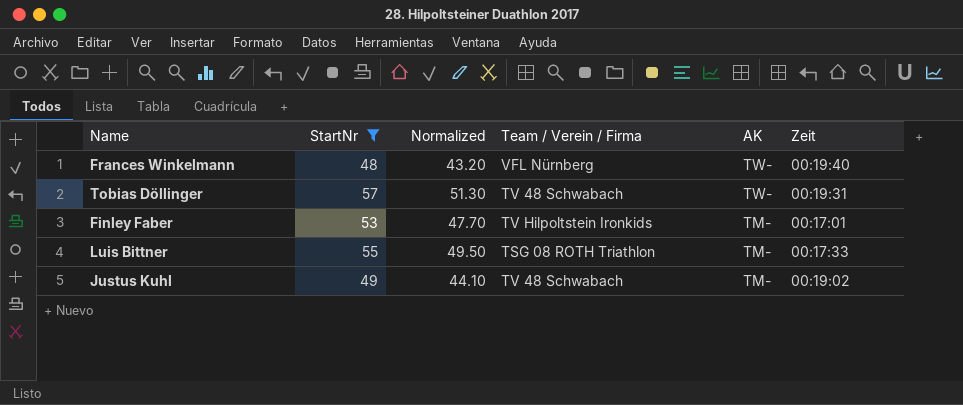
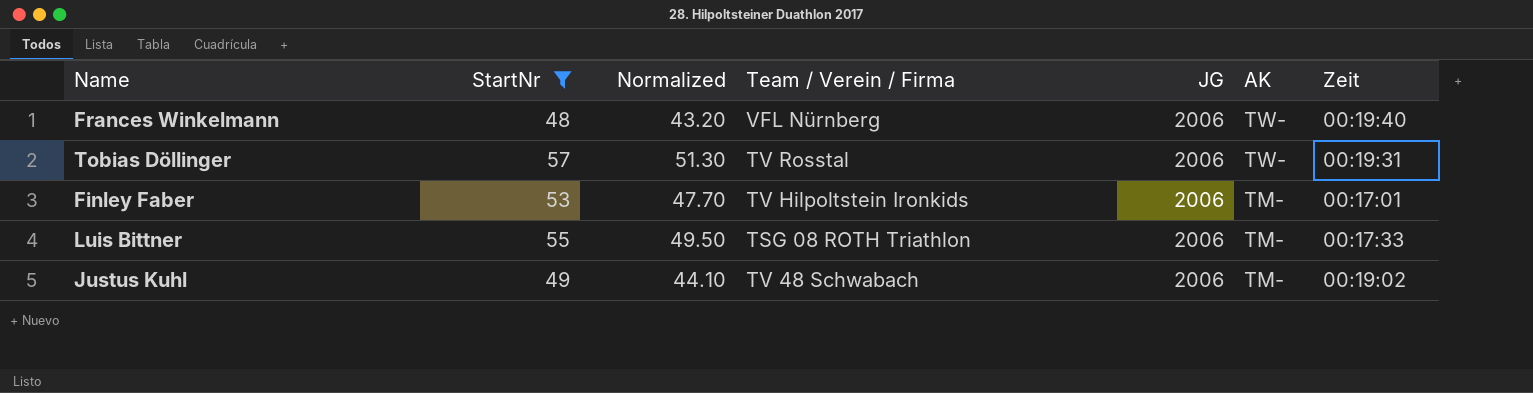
column JG | position: none -> 5
Tobias Döllinger | Team / Verein / Firma: TV 48 Schwabach -> TV Rosstal

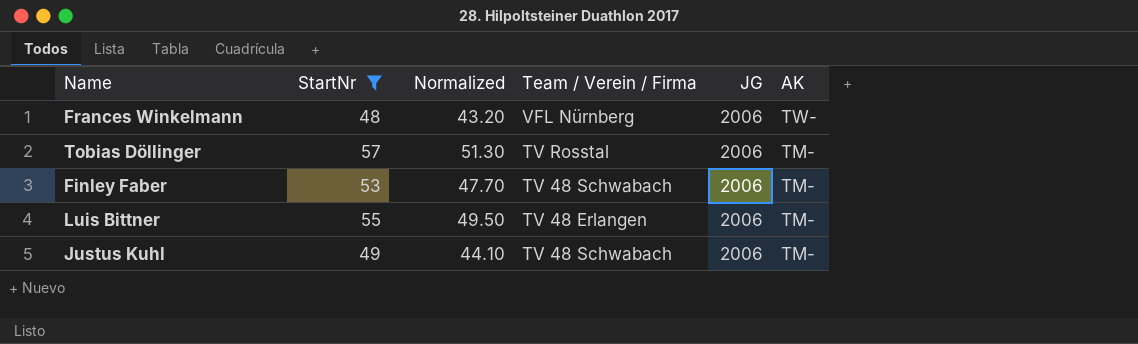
column Zeit | position: 7 -> none
Tobias Döllinger | AK: TW- -> TM-
Finley Faber | Team / Verein / Firma: TV Hilpoltstein Ironkids -> TV 48 Schwabach
Luis Bittner | Team / Verein / Firma: TSG 08 ROTH Triathlon -> TV 48 Erlangen

